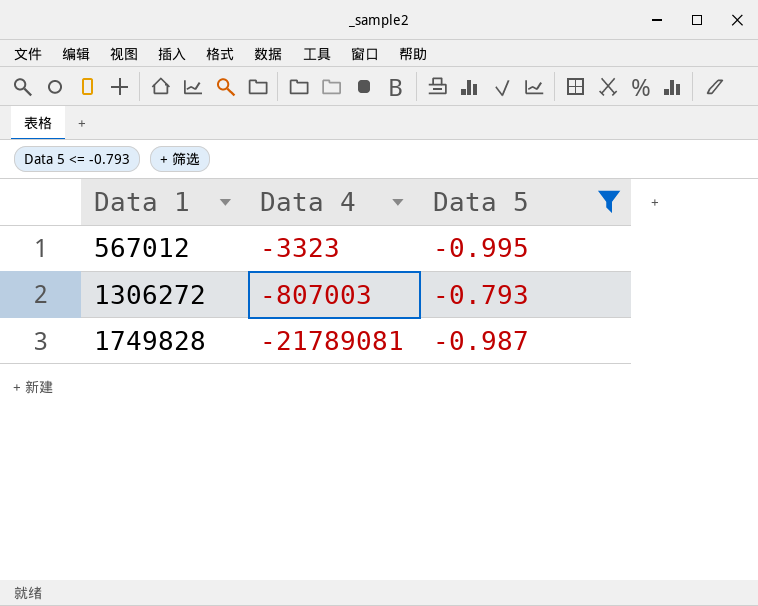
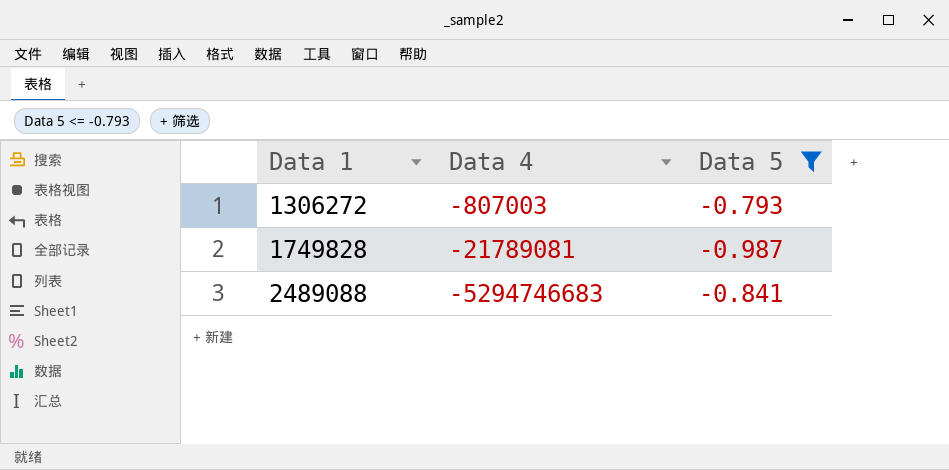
row 567012: -3323 | -0.995 -> none
row 2489088: none -> -5294746683 | -0.841

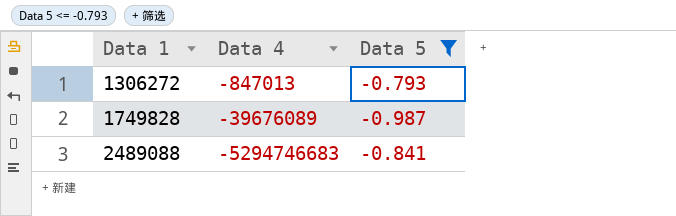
1306272 | Data 4: -807003 -> -847013
1749828 | Data 4: -21789081 -> -39676089

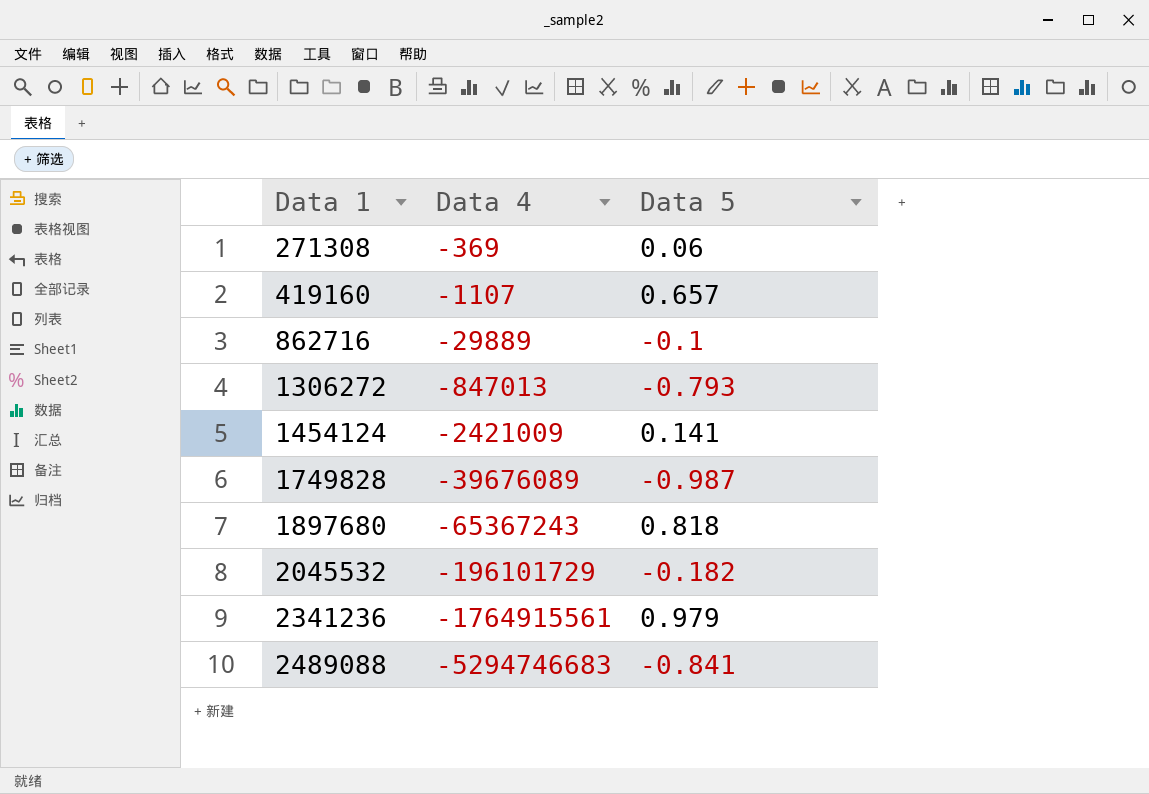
filter: Data 5 <= -0.793 -> none

